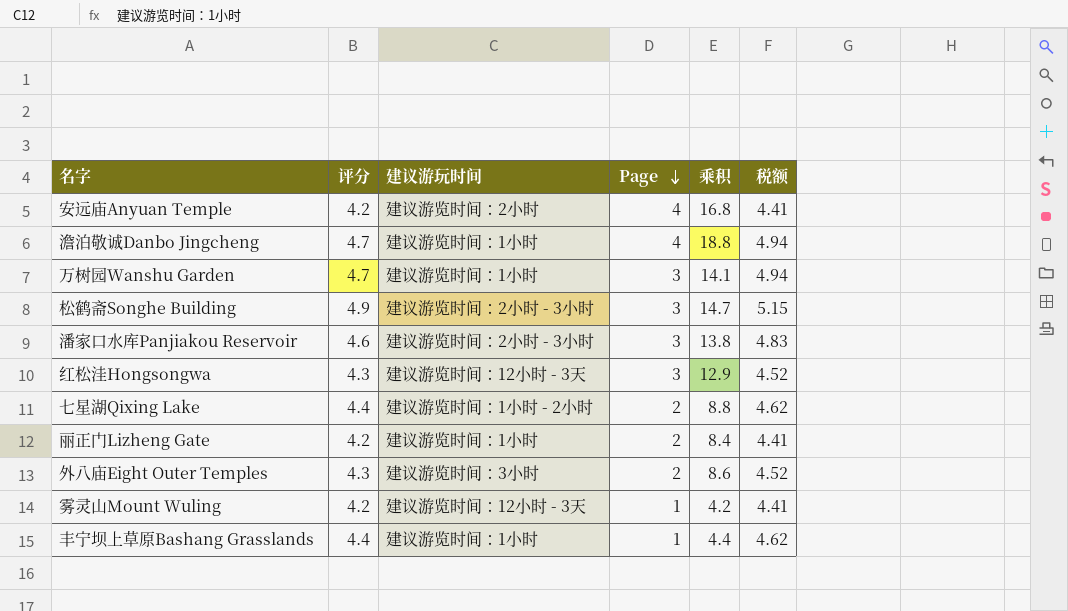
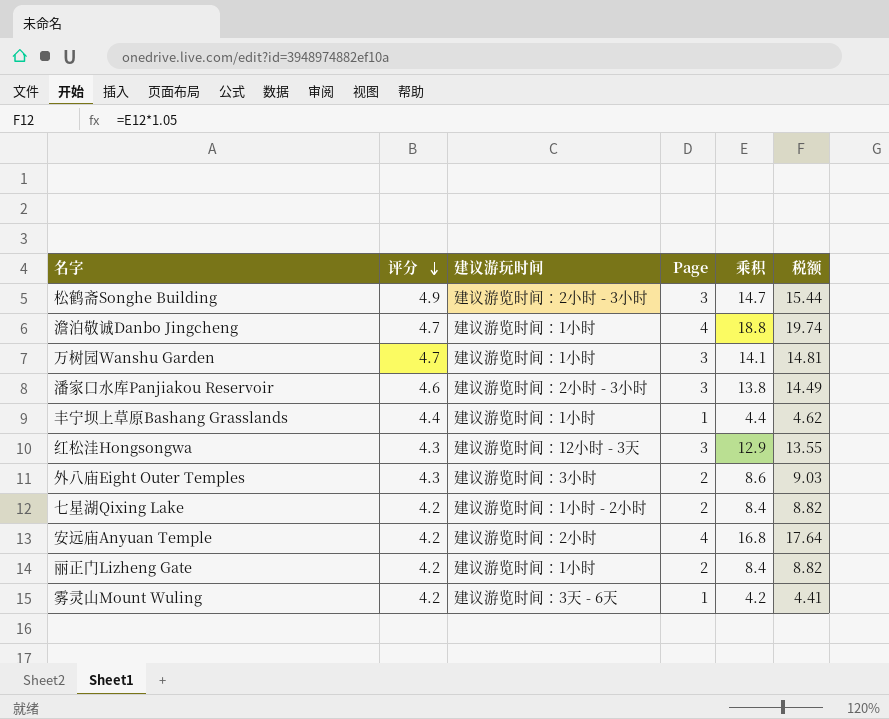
row order: Page descending -> 评分 descending
column 税额 | formula: [评分] * 1.05 -> [乘积] * 1.05
七星湖Qixing Lake | 评分: 4.4 -> 4.2
七星湖Qixing Lake | 乘积: 8.8 -> 8.4
雾灵山Mount Wuling | 建议游玩时间: 建议游览时间：12小时 - 3天 -> 建议游览时间：3天 - 6天

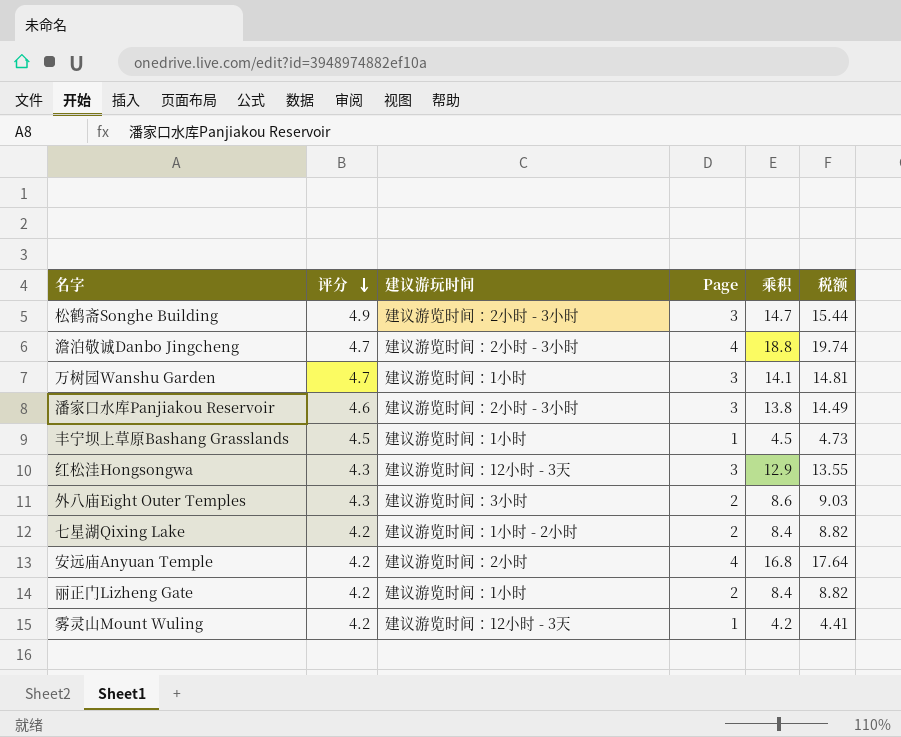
澹泊敬诚Danbo Jingcheng | 建议游玩时间: 建议游览时间：1小时 -> 建议游览时间：2小时 - 3小时
丰宁坝上草原Bashang Grasslands | 评分: 4.4 -> 4.5
丰宁坝上草原Bashang Grasslands | 乘积: 4.4 -> 4.5
丰宁坝上草原Bashang Grasslands | 税额: 4.62 -> 4.73
雾灵山Mount Wuling | 建议游玩时间: 建议游览时间：3天 - 6天 -> 建议游览时间：12小时 - 3天

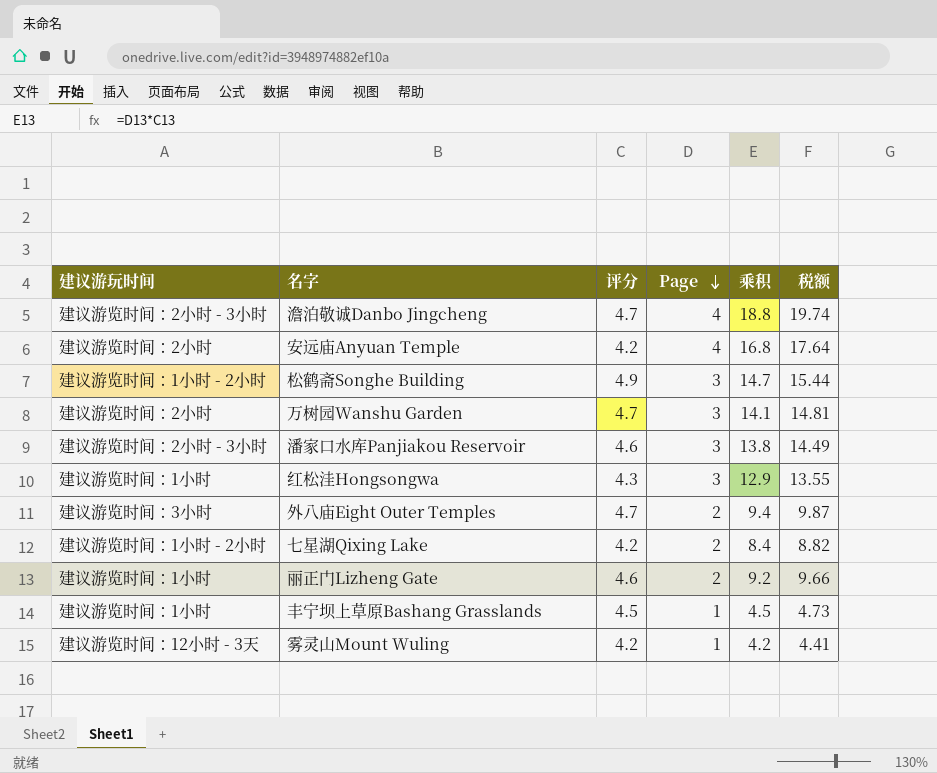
row order: 评分 descending -> Page descending
column 建议游玩时间 | position: 3 -> 1
松鹤斋Songhe Building | 建议游玩时间: 建议游览时间：2小时 - 3小时 -> 建议游览时间：1小时 - 2小时
万树园Wanshu Garden | 建议游玩时间: 建议游览时间：1小时 -> 建议游览时间：2小时
红松洼Hongsongwa | 建议游玩时间: 建议游览时间：12小时 - 3天 -> 建议游览时间：1小时
外八庙Eight Outer Temples | 评分: 4.3 -> 4.7
外八庙Eight Outer Temples | 乘积: 8.6 -> 9.4
外八庙Eight Outer Temples | 税额: 9.03 -> 9.87
丽正门Lizheng Gate | 评分: 4.2 -> 4.6
丽正门Lizheng Gate | 乘积: 8.4 -> 9.2
丽正门Lizheng Gate | 税额: 8.82 -> 9.66

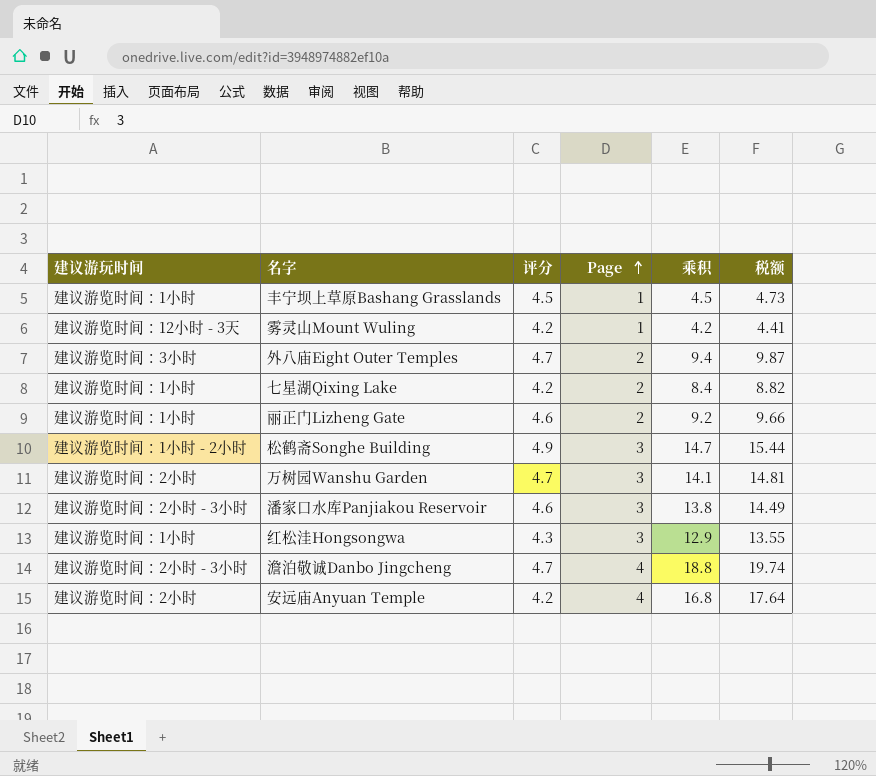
row order: Page descending -> Page ascending
七星湖Qixing Lake | 建议游玩时间: 建议游览时间：1小时 - 2小时 -> 建议游览时间：1小时

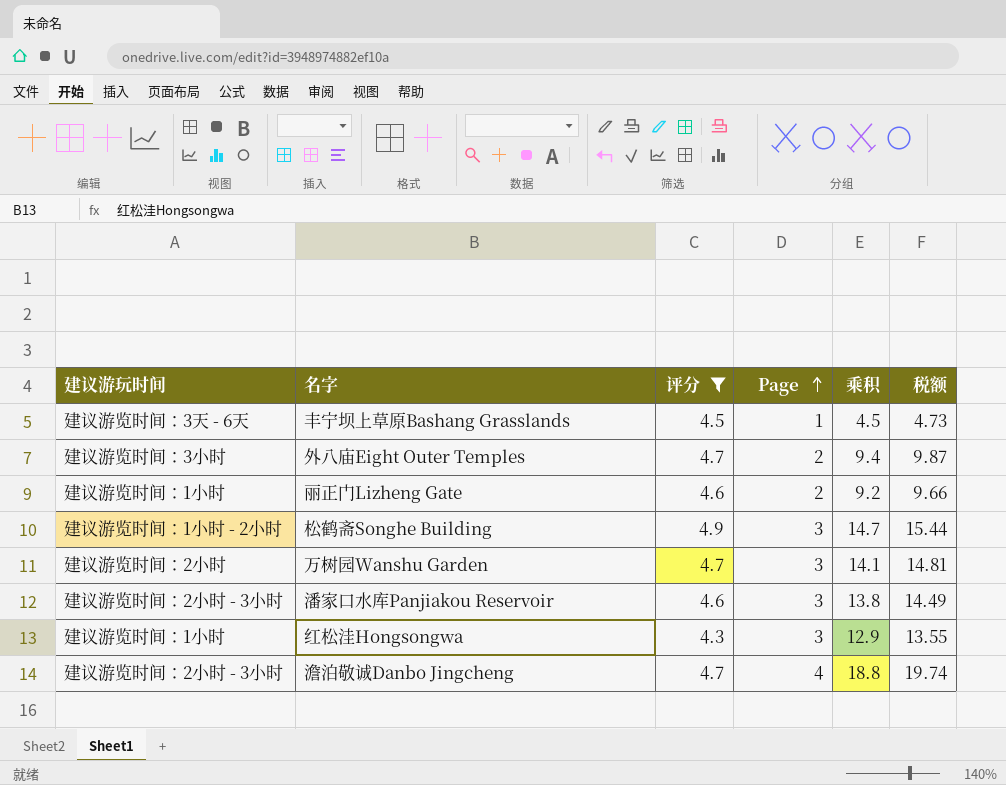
filter: none -> 评分 != 4.2
丰宁坝上草原Bashang Grasslands | 建议游玩时间: 建议游览时间：1小时 -> 建议游览时间：3天 - 6天

